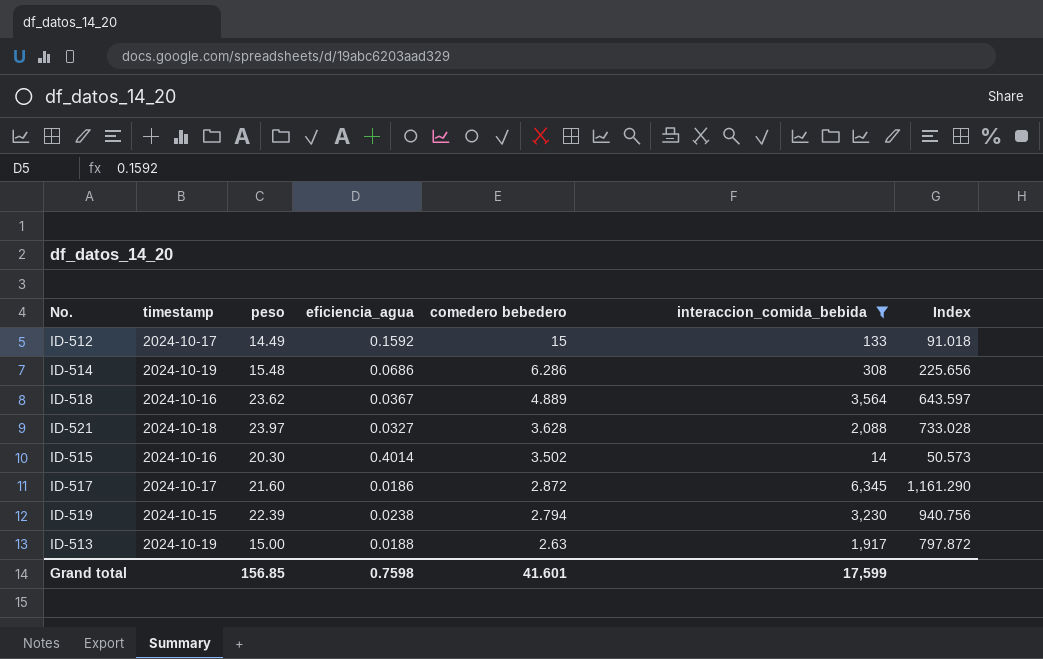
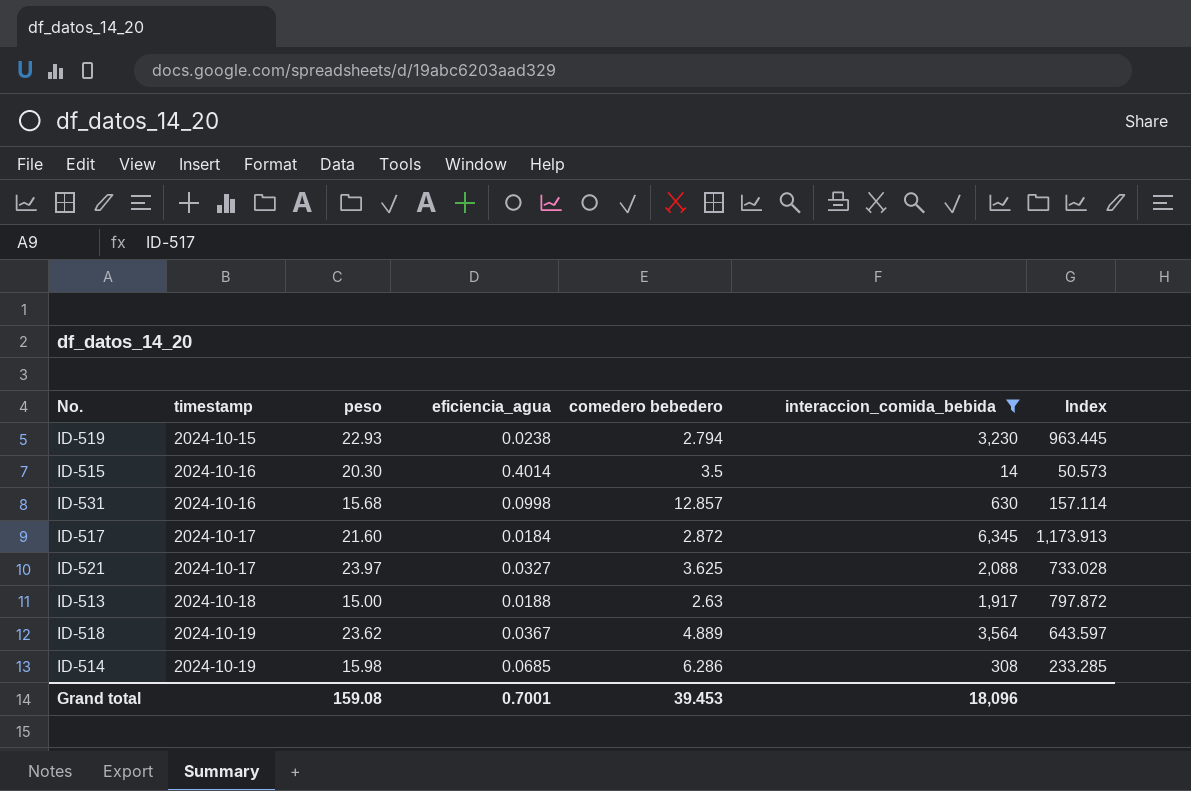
row order: comedero bebedero descending -> timestamp ascending
row ID-512: 2024-10-17 | 14.49 | 0.1592 | 15 | 133 | 91.018 -> none
ID-519 | peso: 22.39 -> 22.93
ID-519 | Index: 940.756 -> 963.445
ID-515 | comedero bebedero: 3.502 -> 3.5
row ID-531: none -> 2024-10-16 | 15.68 | 0.0998 | 12.857 | 630 | 157.114
ID-517 | eficiencia_agua: 0.0186 -> 0.0184
ID-517 | Index: 1,161.290 -> 1,173.913
ID-521 | timestamp: 2024-10-18 -> 2024-10-17
ID-521 | comedero bebedero: 3.628 -> 3.625
ID-513 | timestamp: 2024-10-19 -> 2024-10-18
ID-518 | timestamp: 2024-10-16 -> 2024-10-19
ID-514 | peso: 15.48 -> 15.98
ID-514 | eficiencia_agua: 0.0686 -> 0.0685
ID-514 | Index: 225.656 -> 233.285
Grand total | peso: 156.85 -> 159.08
Grand total | eficiencia_agua: 0.7598 -> 0.7001
Grand total | comedero bebedero: 41.601 -> 39.453
Grand total | interaccion_comida_bebida: 17,599 -> 18,096

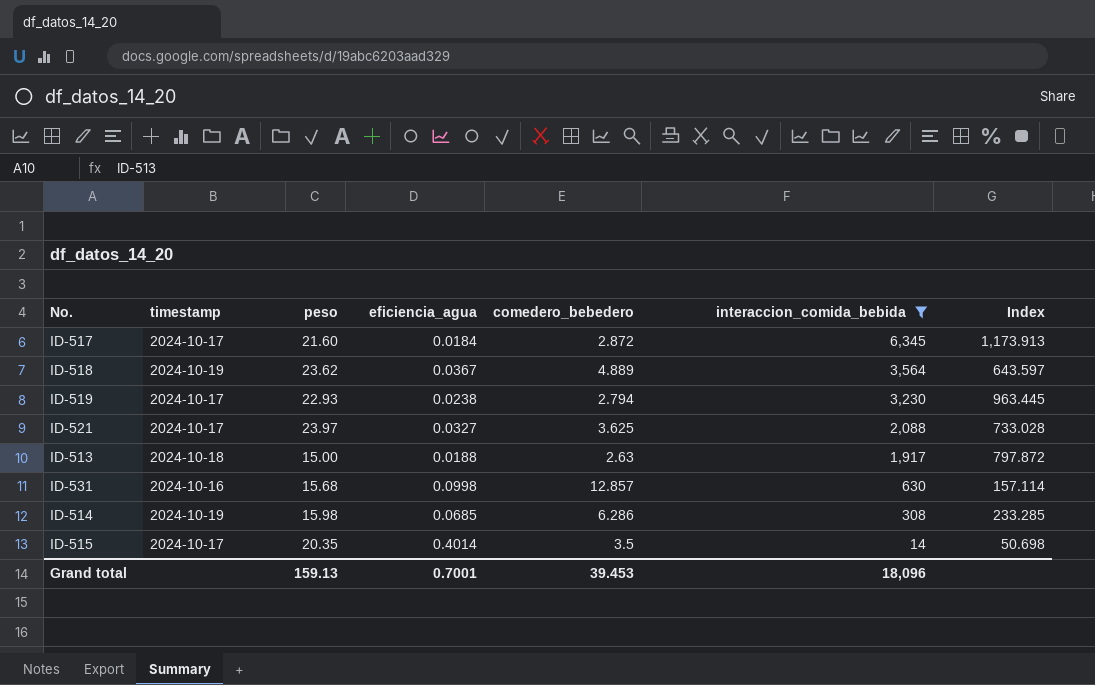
row order: timestamp ascending -> interaccion_comida_bebida descending
column name: comedero bebedero -> comedero_bebedero
ID-519 | timestamp: 2024-10-15 -> 2024-10-17
ID-515 | timestamp: 2024-10-16 -> 2024-10-17
ID-515 | peso: 20.30 -> 20.35
ID-515 | Index: 50.573 -> 50.698
Grand total | peso: 159.08 -> 159.13

